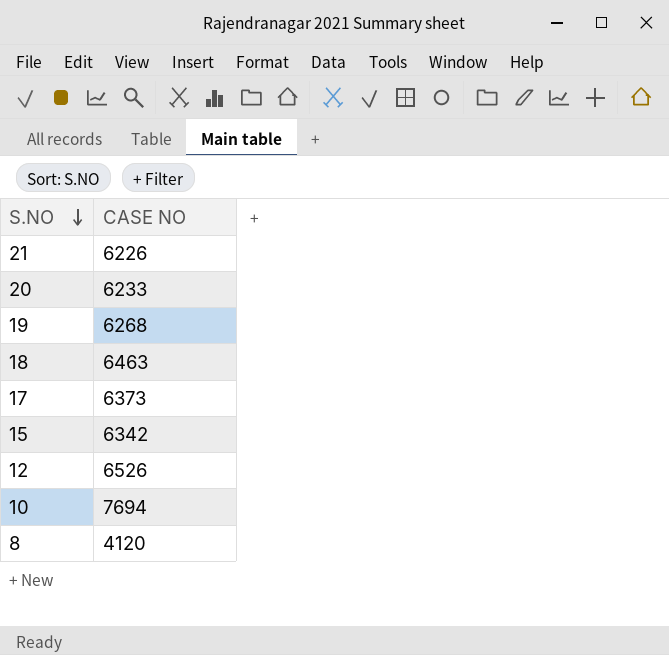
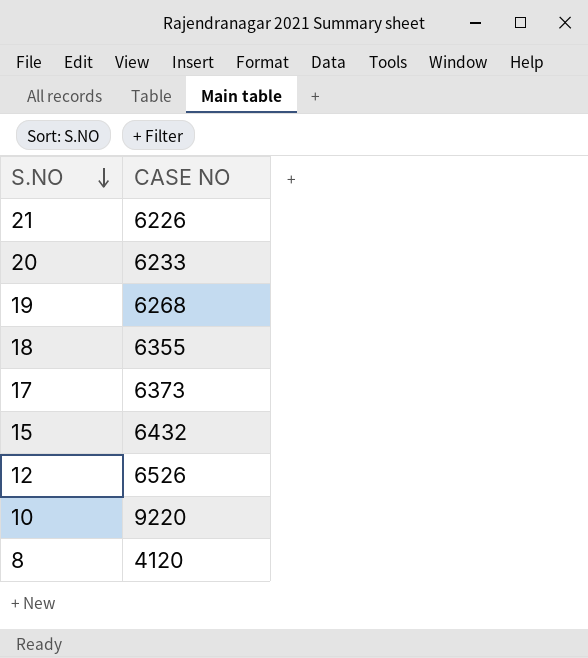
18 | CASE NO: 6463 -> 6355
15 | CASE NO: 6342 -> 6432
10 | CASE NO: 7694 -> 9220

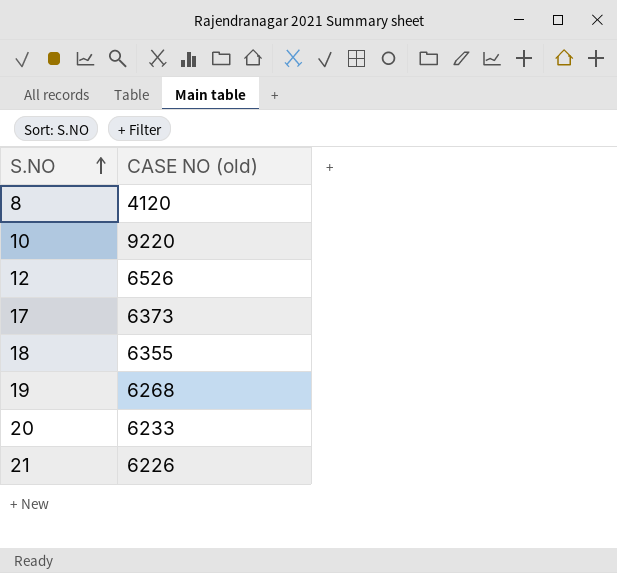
row order: S.NO descending -> S.NO ascending
column name: CASE NO -> CASE NO (old)
row 15: 6432 -> none

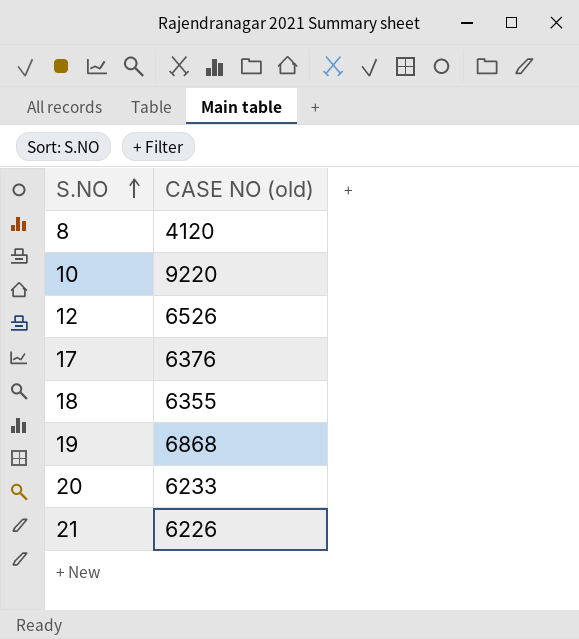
17 | CASE NO (old): 6373 -> 6376
19 | CASE NO (old): 6268 -> 6868

